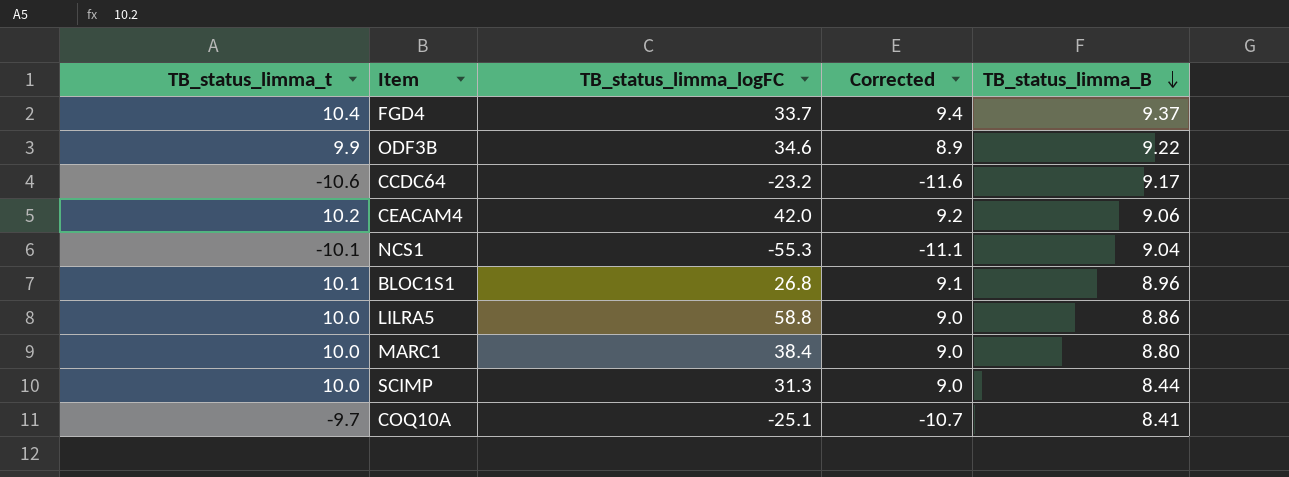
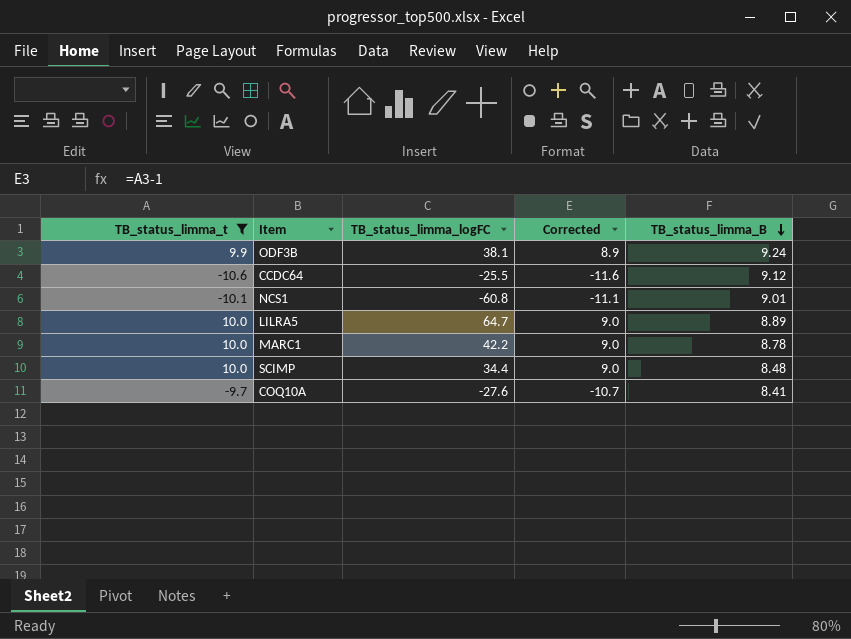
filter: none -> TB_status_limma_t <= 10.0
ODF3B | TB_status_limma_logFC: 34.6 -> 38.1
ODF3B | TB_status_limma_B: 9.22 -> 9.24
CCDC64 | TB_status_limma_logFC: -23.2 -> -25.5
CCDC64 | TB_status_limma_B: 9.17 -> 9.12
NCS1 | TB_status_limma_logFC: -55.3 -> -60.8
NCS1 | TB_status_limma_B: 9.04 -> 9.01
LILRA5 | TB_status_limma_logFC: 58.8 -> 64.7
LILRA5 | TB_status_limma_B: 8.86 -> 8.89
MARC1 | TB_status_limma_logFC: 38.4 -> 42.2
MARC1 | TB_status_limma_B: 8.80 -> 8.78
SCIMP | TB_status_limma_logFC: 31.3 -> 34.4
SCIMP | TB_status_limma_B: 8.44 -> 8.48
COQ10A | TB_status_limma_logFC: -25.1 -> -27.6

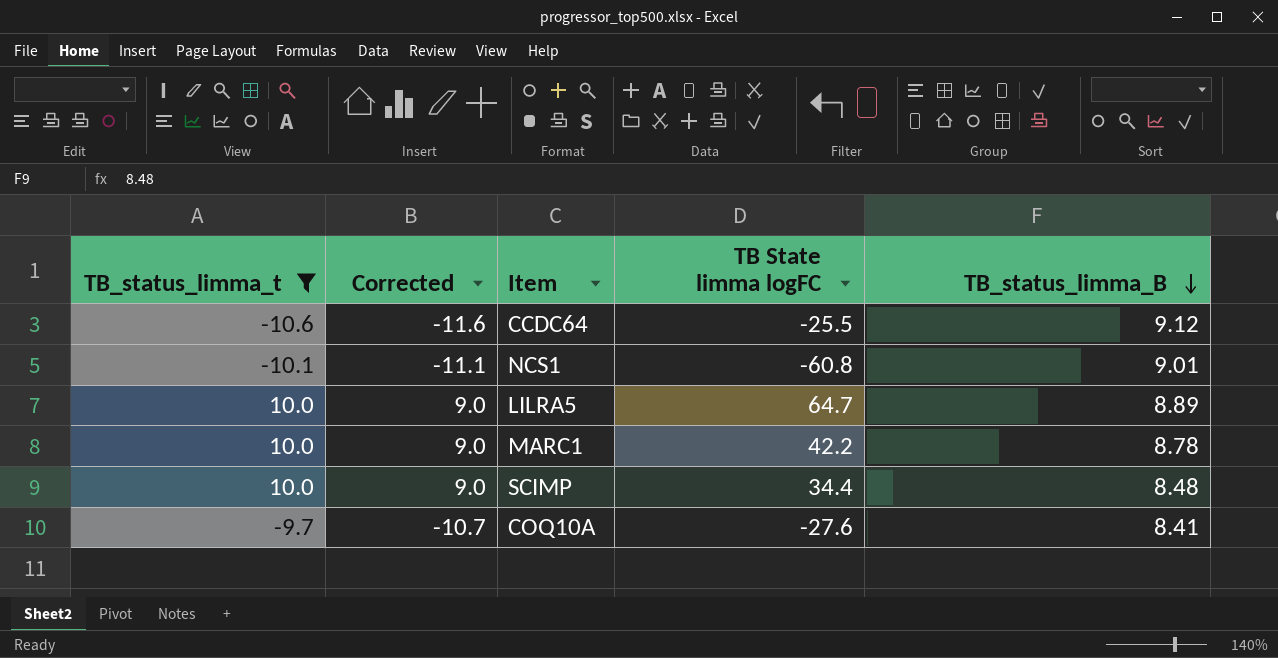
column Corrected | position: 4 -> 2
column name: TB_status_limma_logFC -> TB State limma logFC
row ODF3B: 9.9 | 38.1 | 8.9 | 9.24 -> none

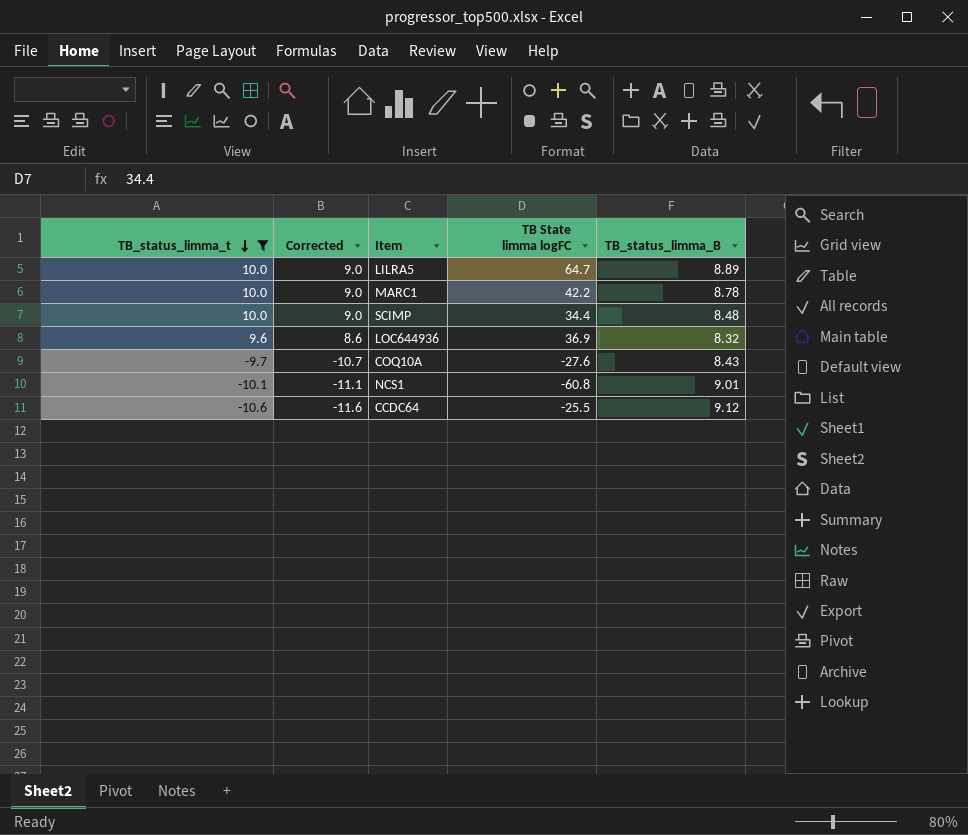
row order: TB_status_limma_B descending -> TB_status_limma_t descending
row LOC644936: none -> 9.6 | 8.6 | 36.9 | 8.32
COQ10A | TB_status_limma_B: 8.41 -> 8.43

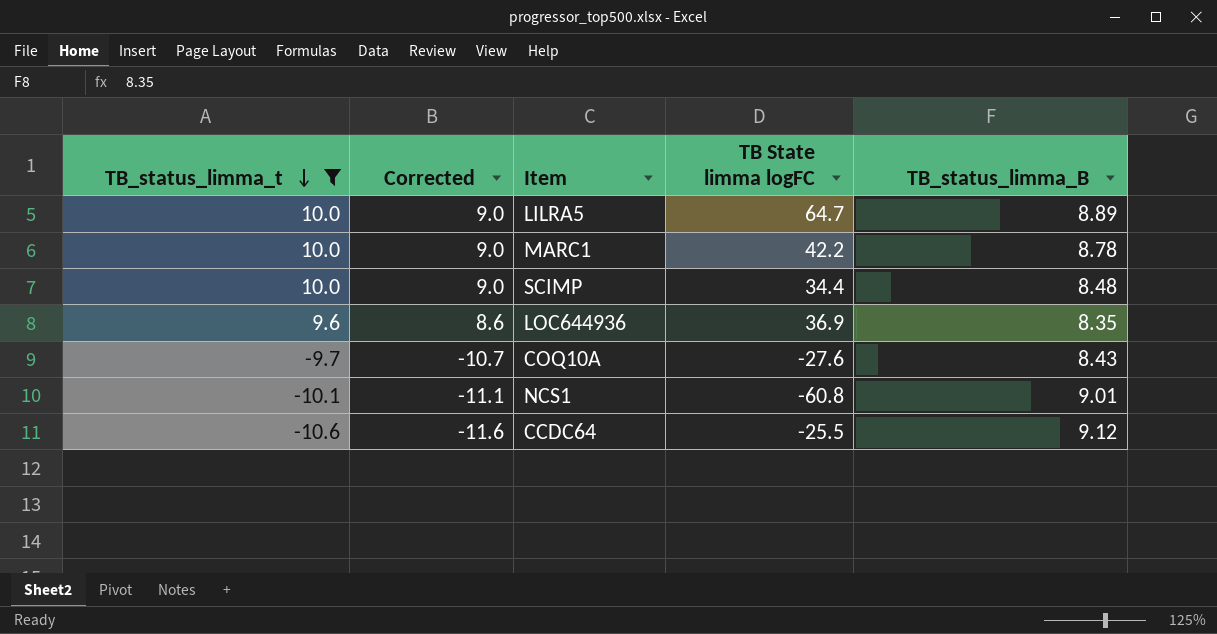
LOC644936 | TB_status_limma_B: 8.32 -> 8.35

